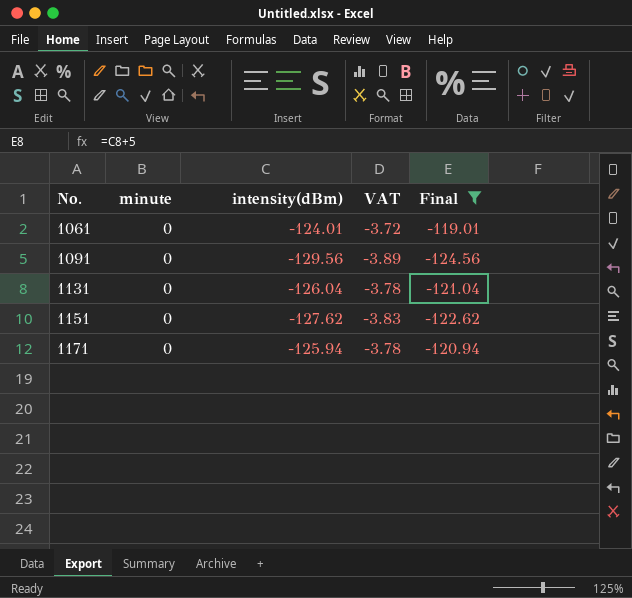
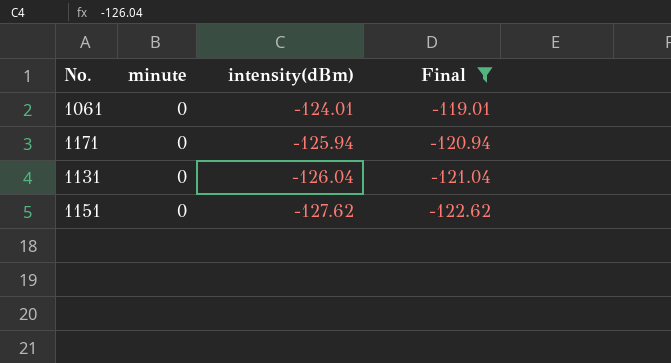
row order: No. ascending -> intensity(dBm) descending
column VAT | formula: [intensity(dBm)] * 0.03 -> none
row 1091: 0 | -129.56 | -3.89 | -124.56 -> none

